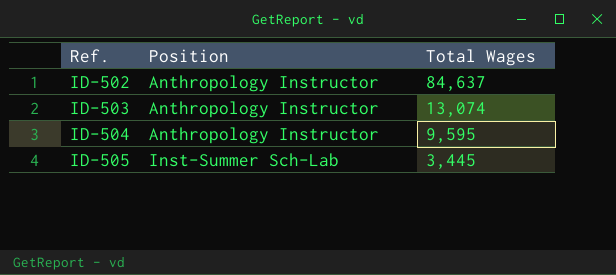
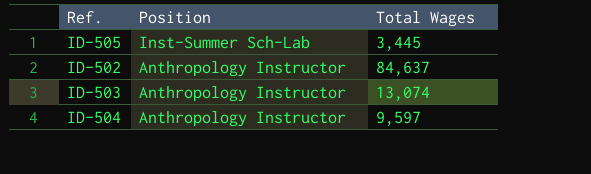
row order: Ref. ascending -> Position descending
ID-504 | Total Wages: 9,595 -> 9,597

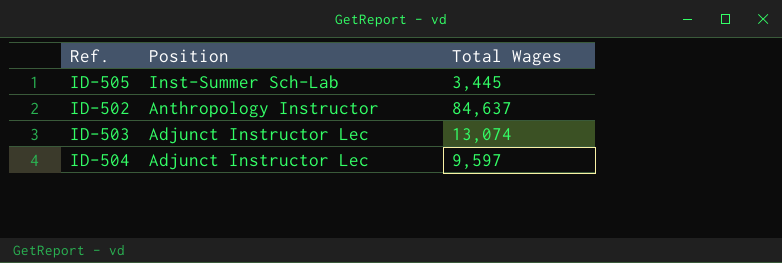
ID-503 | Position: Anthropology Instructor -> Adjunct Instructor Lec
ID-504 | Position: Anthropology Instructor -> Adjunct Instructor Lec

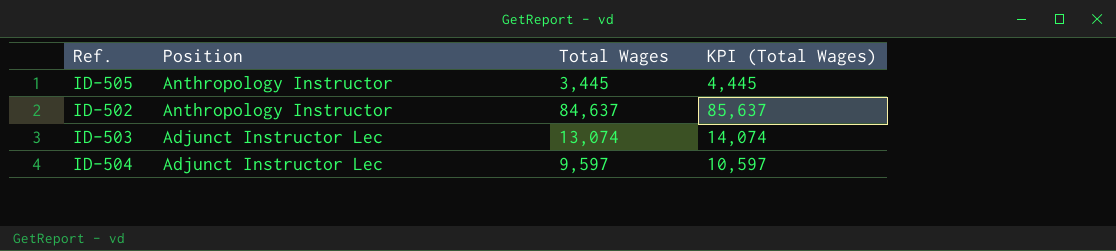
column KPI (Total Wages) | formula: none -> [Total Wages] + 1000
ID-505 | Position: Inst-Summer Sch-Lab -> Anthropology Instructor

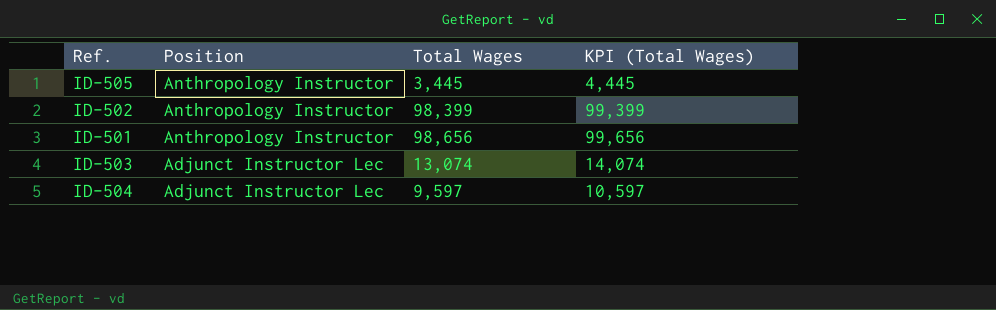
ID-502 | Total Wages: 84,637 -> 98,399
ID-502 | KPI (Total Wages): 85,637 -> 99,399
row ID-501: none -> Anthropology Instructor | 98,656 | 99,656

